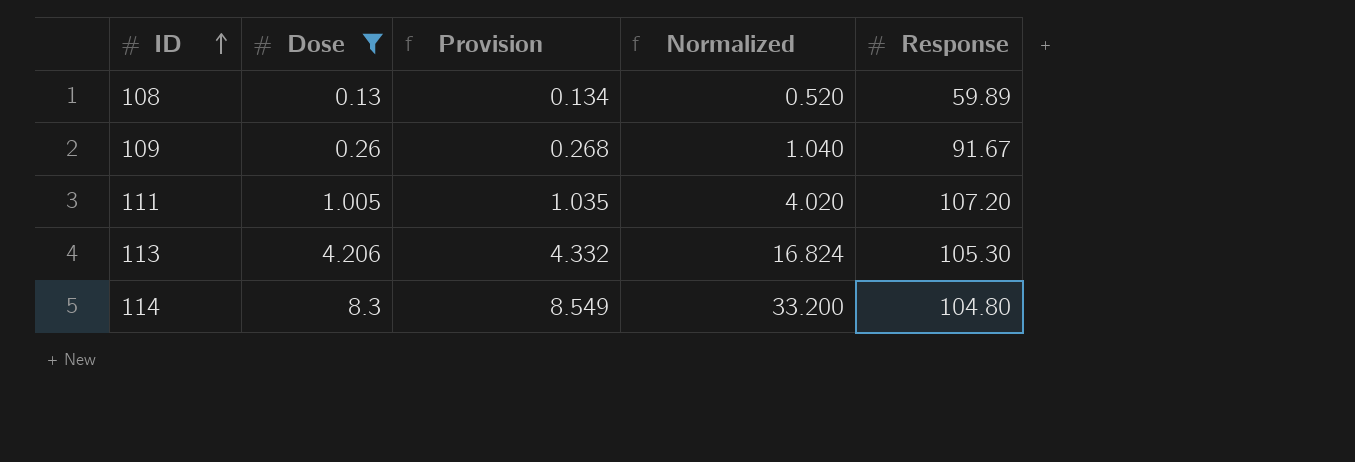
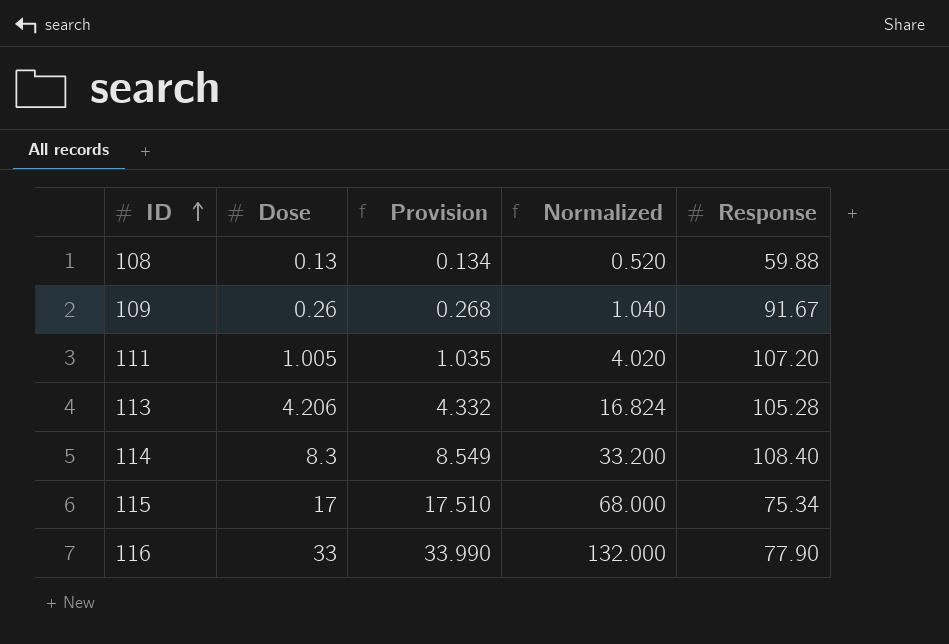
filter: Dose <= 8.3 -> none
108 | Response: 59.89 -> 59.88
113 | Response: 105.30 -> 105.28
114 | Response: 104.80 -> 108.40

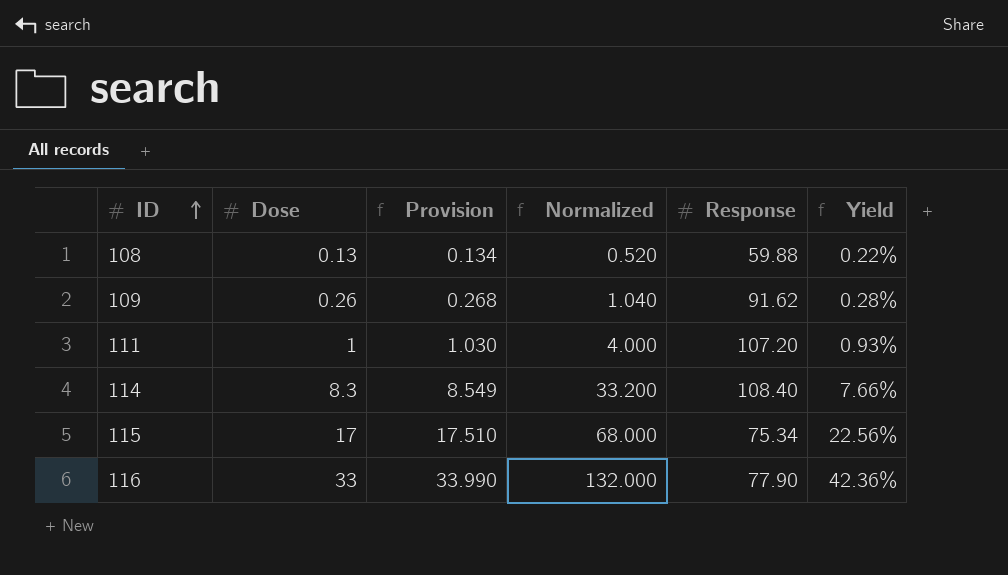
column Yield | formula: none -> [Dose] / [Response]
row 113: 4.206 | 4.332 | 16.824 | 105.28 -> none
109 | Response: 91.67 -> 91.62
111 | Dose: 1.005 -> 1
111 | Provision: 1.035 -> 1.030
111 | Normalized: 4.020 -> 4.000

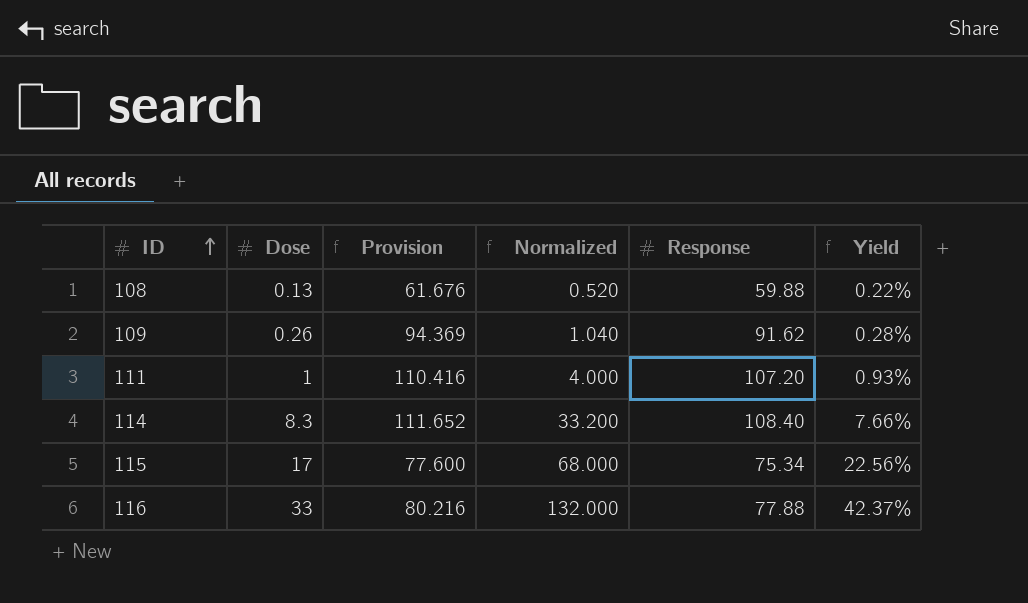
column Provision | formula: [Dose] * 1.03 -> [Response] * 1.03
116 | Response: 77.90 -> 77.88
116 | Yield: 42.36% -> 42.37%

